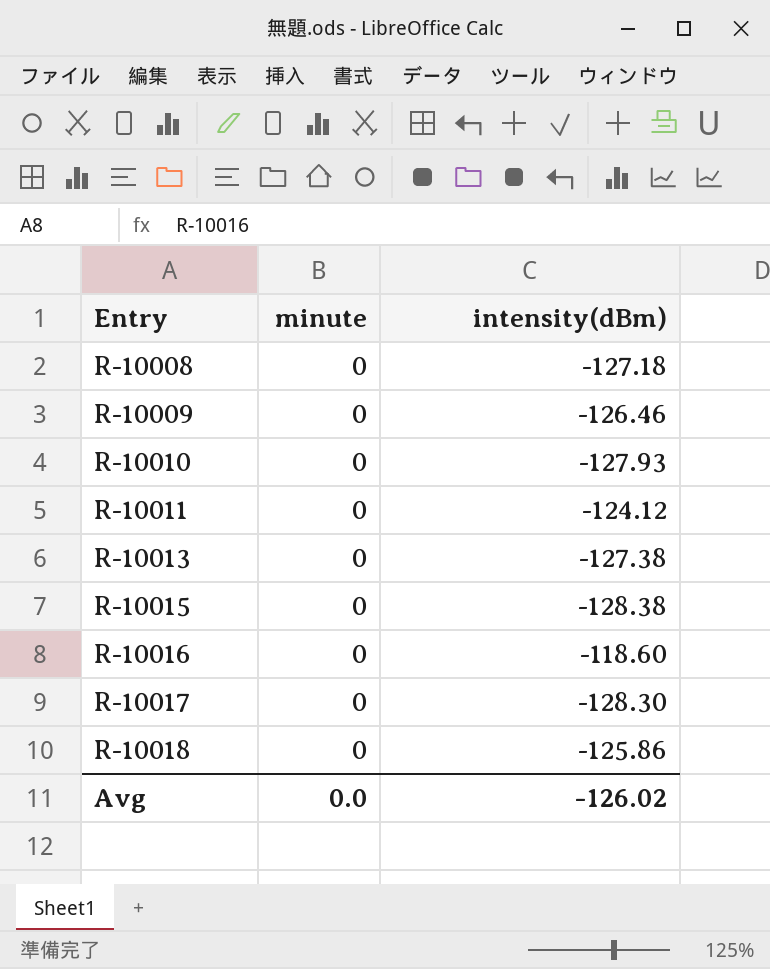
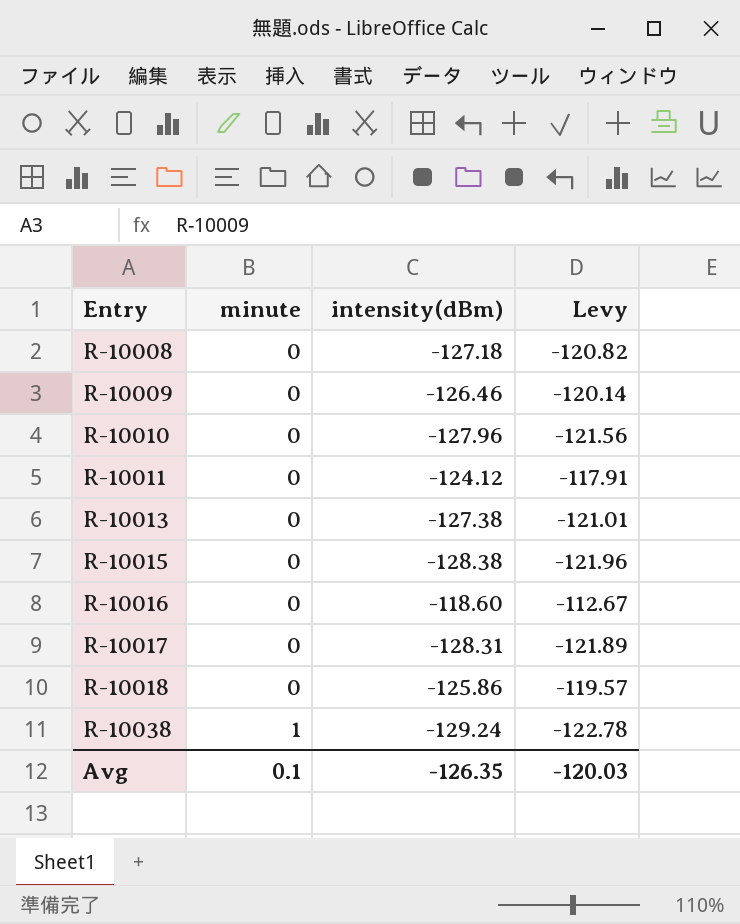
column Levy | formula: none -> [intensity(dBm)] * 0.95
R-10010 | intensity(dBm): -127.93 -> -127.96
R-10017 | intensity(dBm): -128.30 -> -128.31
row R-10038: none -> 1 | -129.24 | -122.78
Avg | minute: 0.0 -> 0.1
Avg | intensity(dBm): -126.02 -> -126.35

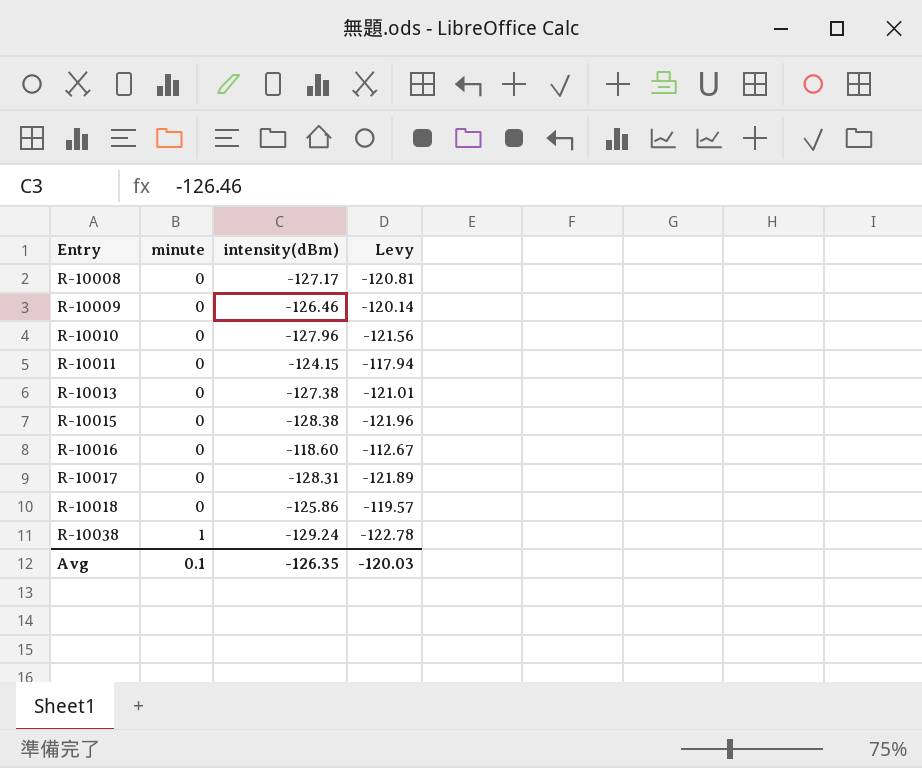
R-10008 | intensity(dBm): -127.18 -> -127.17
R-10008 | Levy: -120.82 -> -120.81
R-10011 | intensity(dBm): -124.12 -> -124.15
R-10011 | Levy: -117.91 -> -117.94

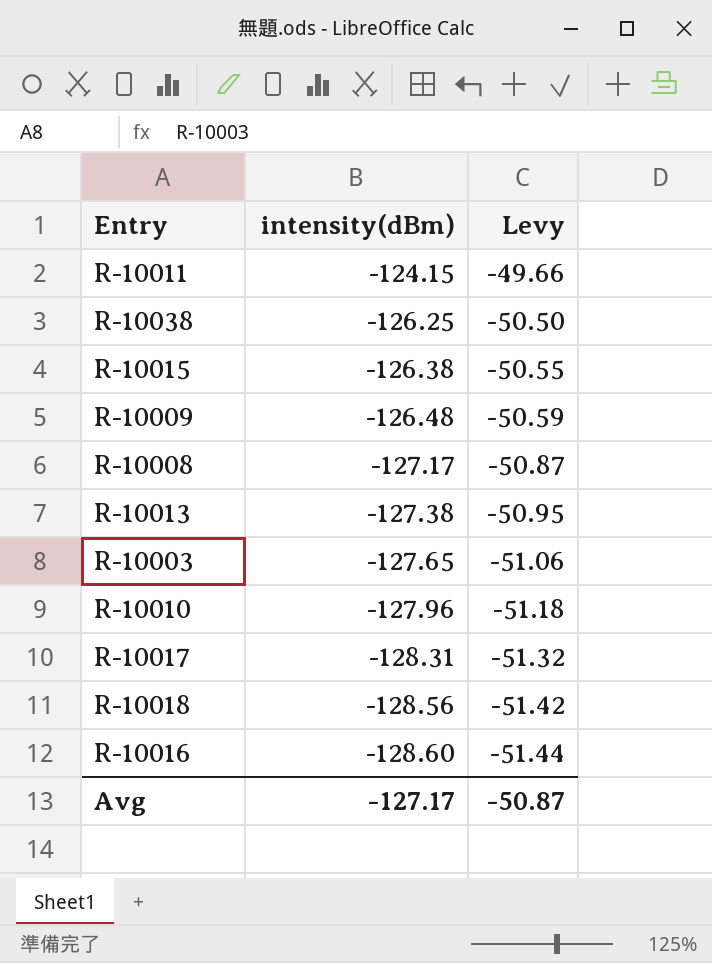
row order: Entry ascending -> intensity(dBm) descending
column minute | position: 2 -> none
column Levy | formula: [intensity(dBm)] * 0.95 -> [intensity(dBm)] * 0.4
R-10038 | intensity(dBm): -129.24 -> -126.25
R-10015 | intensity(dBm): -128.38 -> -126.38
R-10009 | intensity(dBm): -126.46 -> -126.48
row R-10003: none -> -127.65 | -51.06
R-10018 | intensity(dBm): -125.86 -> -128.56
R-10016 | intensity(dBm): -118.60 -> -128.60
Avg | intensity(dBm): -126.35 -> -127.17
Avg | Levy: -120.03 -> -50.87

